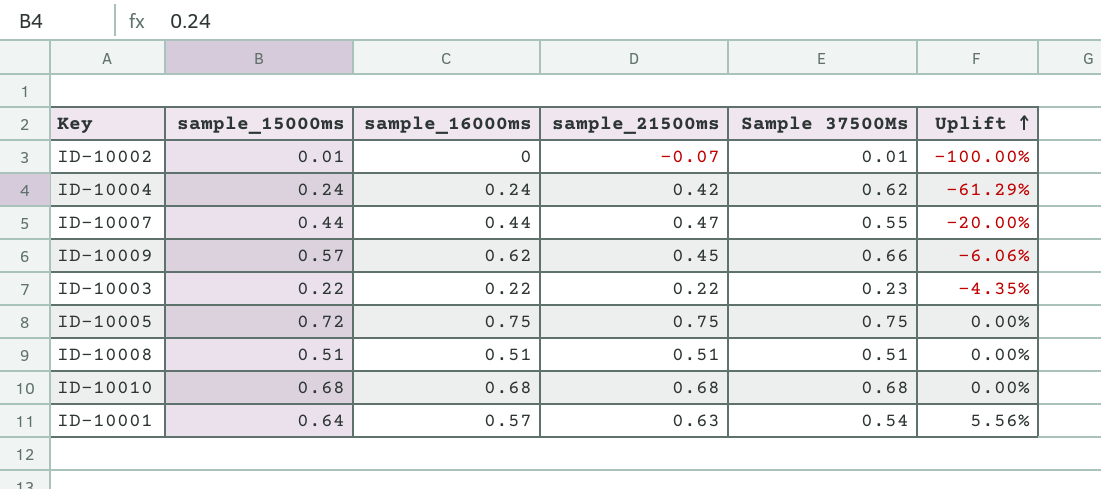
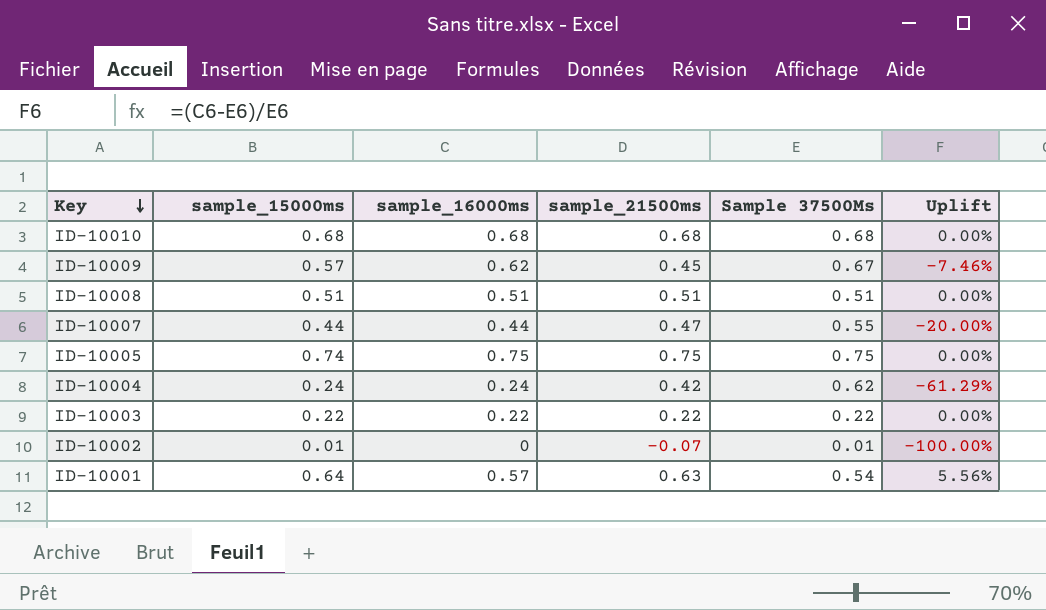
row order: Uplift ascending -> Key descending
ID-10009 | Sample 37500Ms: 0.66 -> 0.67
ID-10009 | Uplift: -6.06% -> -7.46%
ID-10005 | sample_15000ms: 0.72 -> 0.74
ID-10003 | Sample 37500Ms: 0.23 -> 0.22
ID-10003 | Uplift: -4.35% -> 0.00%

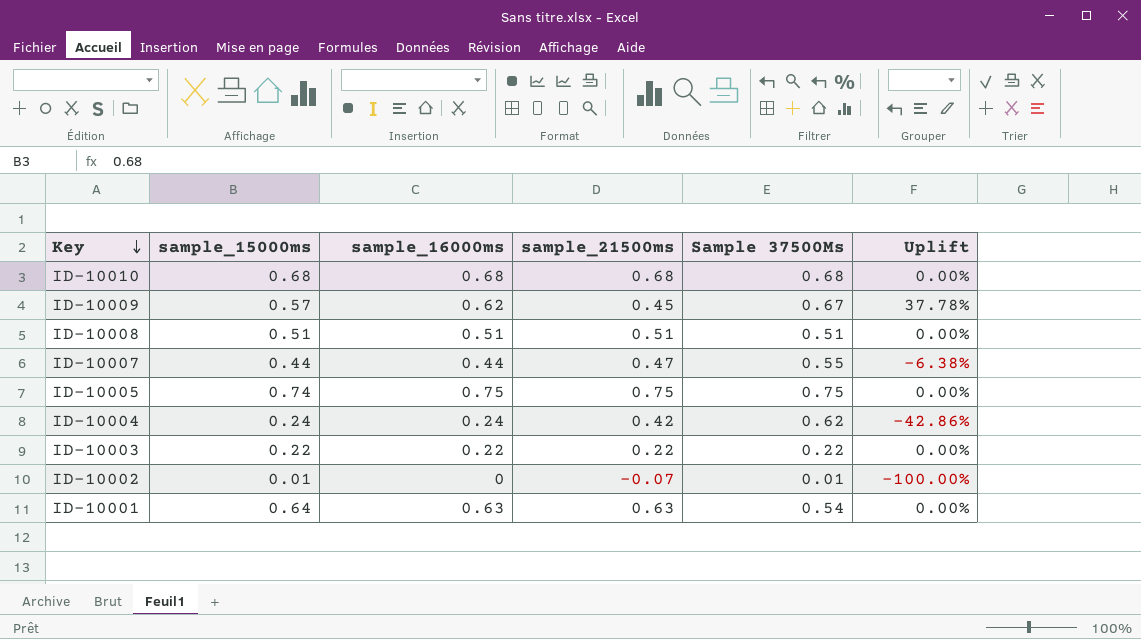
column Uplift | formula: ([sample_16000ms] - [Sample 37500Ms]) / [Sample 37500Ms] -> ([sample_16000ms] - [sample_21500ms]) / [sample_21500ms]
ID-10001 | sample_16000ms: 0.57 -> 0.63

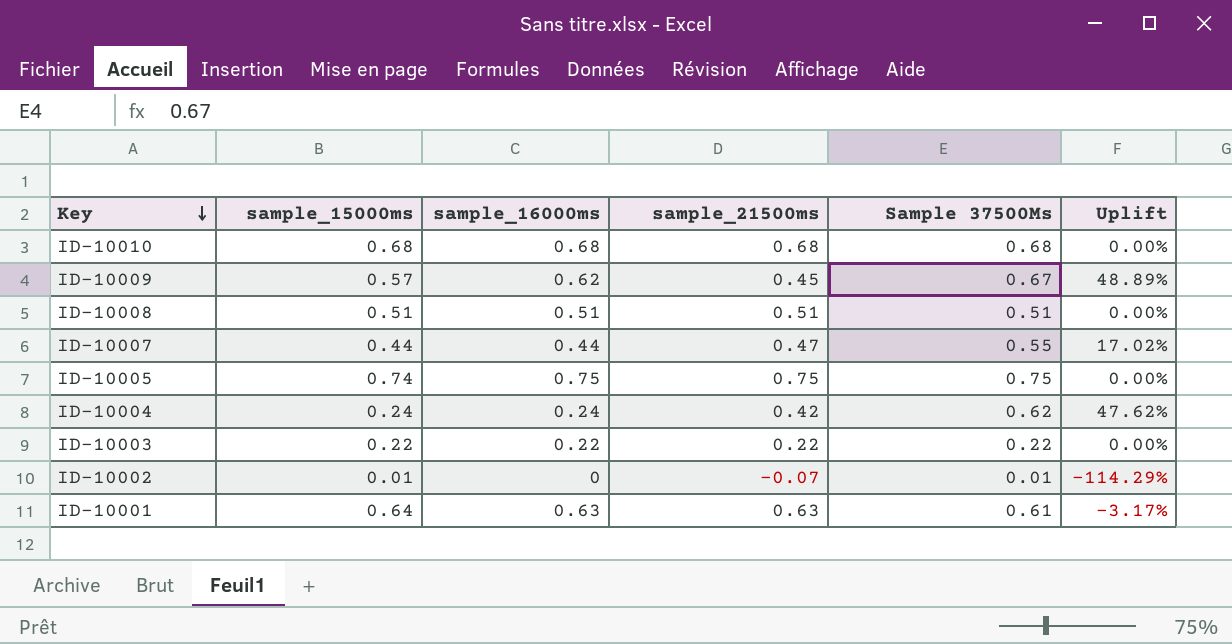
column Uplift | formula: ([sample_16000ms] - [sample_21500ms]) / [sample_21500ms] -> ([Sample 37500Ms] - [sample_21500ms]) / [sample_21500ms]
ID-10001 | Sample 37500Ms: 0.54 -> 0.61

